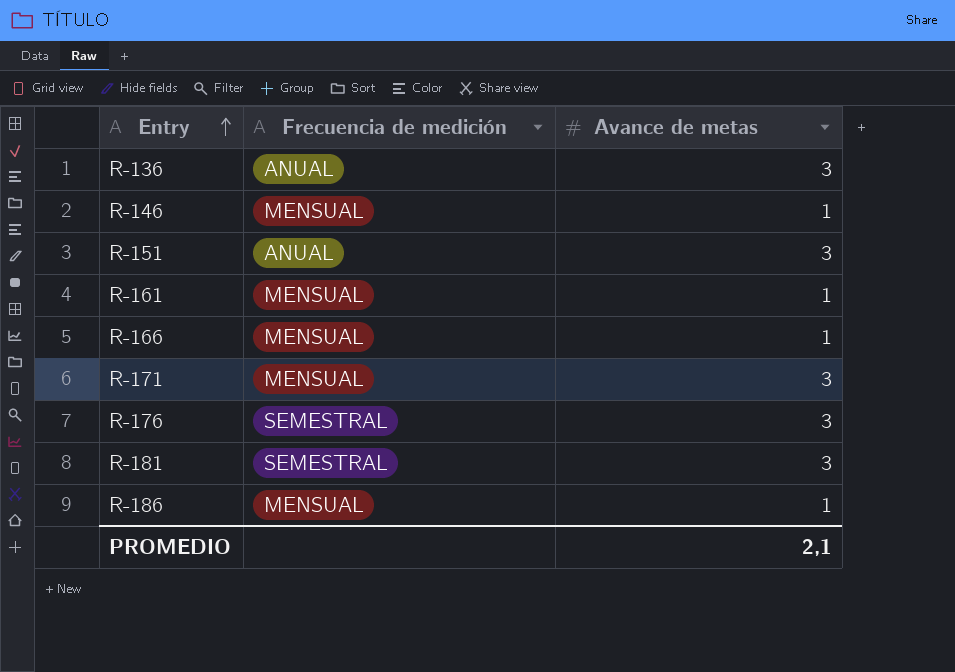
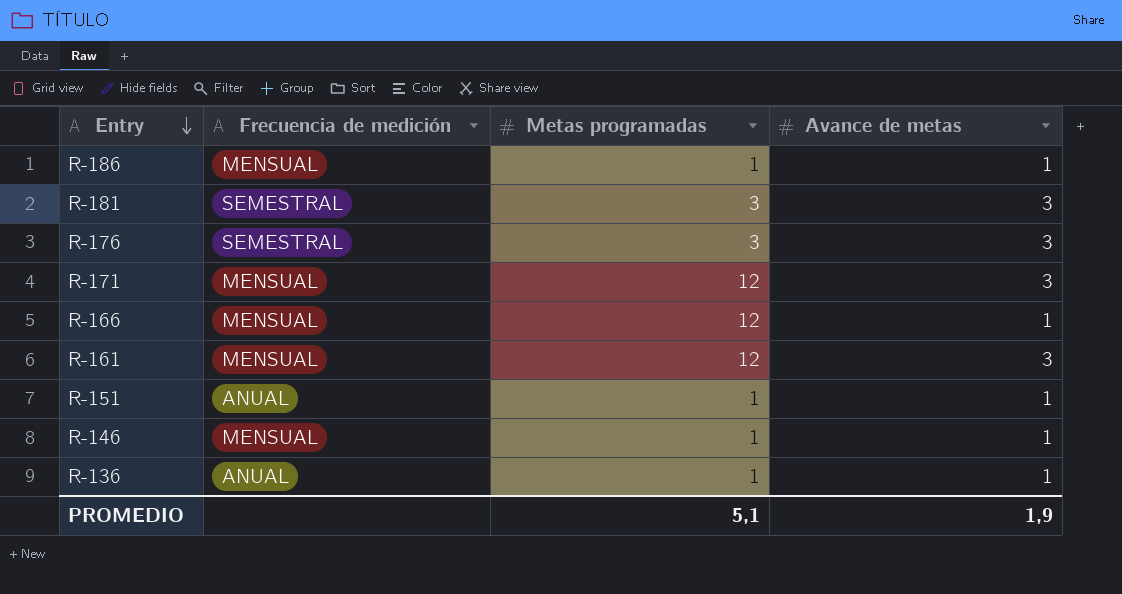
row order: Entry ascending -> Entry descending
column Metas programadas | position: none -> 3
R-161 | Avance de metas: 1 -> 3
R-151 | Avance de metas: 3 -> 1
R-136 | Avance de metas: 3 -> 1
PROMEDIO | Avance de metas: 2,1 -> 1,9

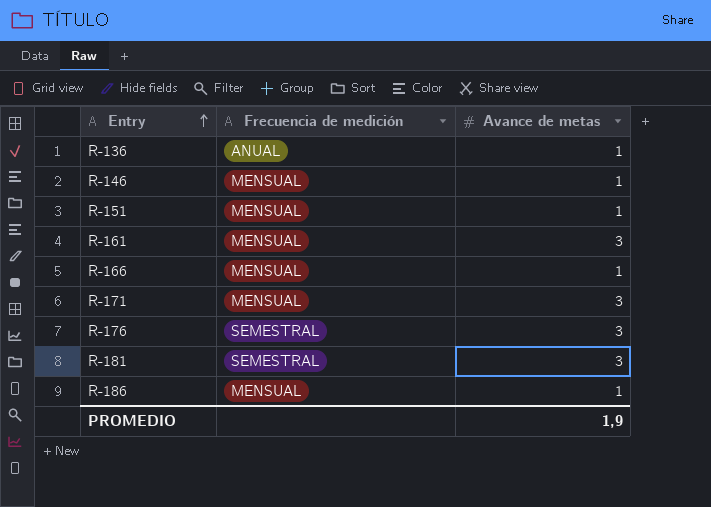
row order: Entry descending -> Entry ascending
column Metas programadas | position: 3 -> none
R-151 | Frecuencia de medición: ANUAL -> MENSUAL

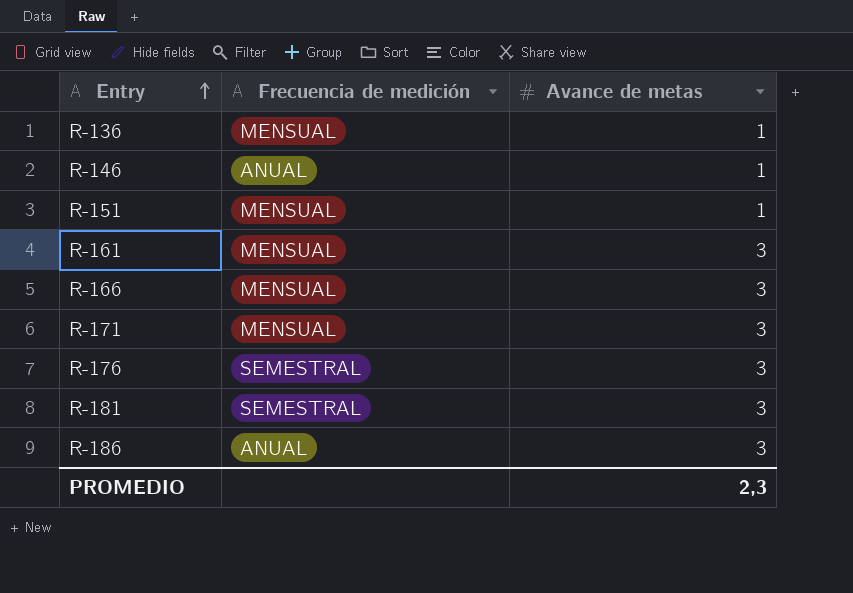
R-136 | Frecuencia de medición: ANUAL -> MENSUAL
R-146 | Frecuencia de medición: MENSUAL -> ANUAL
R-166 | Avance de metas: 1 -> 3
R-186 | Frecuencia de medición: MENSUAL -> ANUAL
R-186 | Avance de metas: 1 -> 3
PROMEDIO | Avance de metas: 1,9 -> 2,3

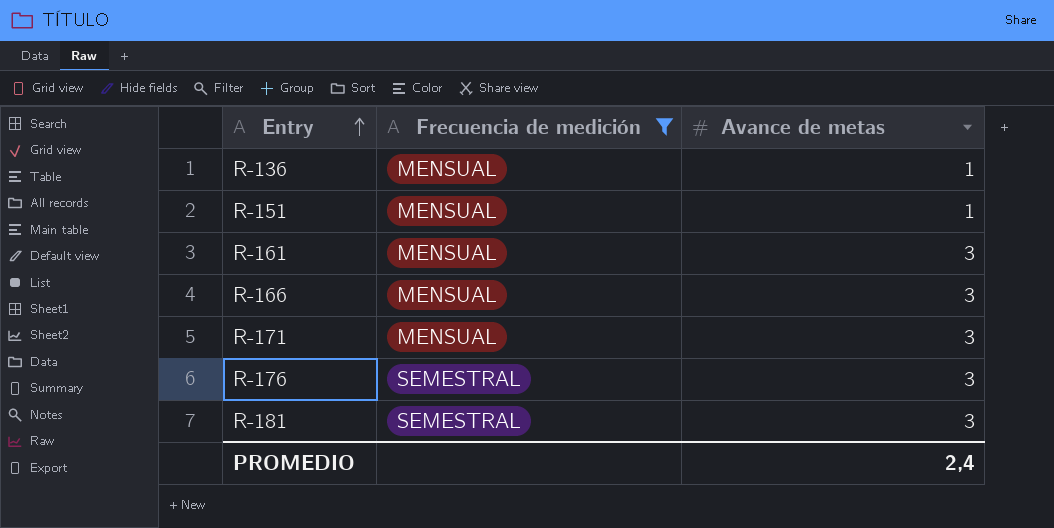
filter: none -> Frecuencia de medición != ANUAL
PROMEDIO | Avance de metas: 2,3 -> 2,4

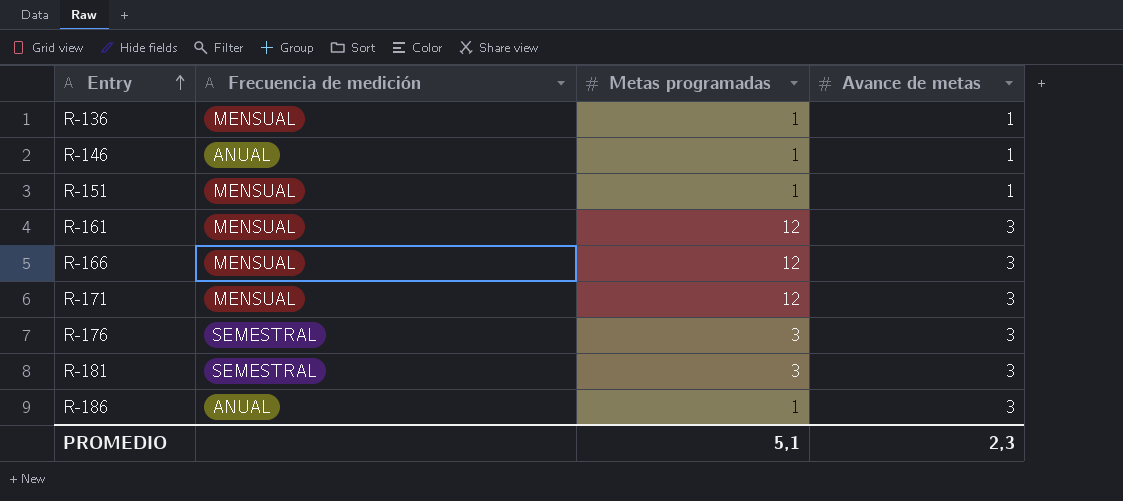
filter: Frecuencia de medición != ANUAL -> none
column Metas programadas | position: none -> 3
PROMEDIO | Avance de metas: 2,4 -> 2,3

